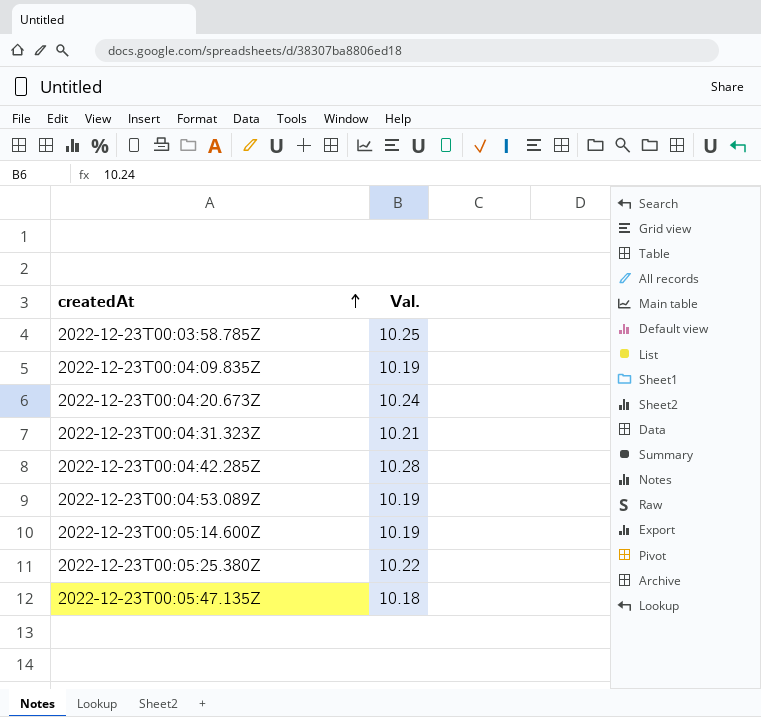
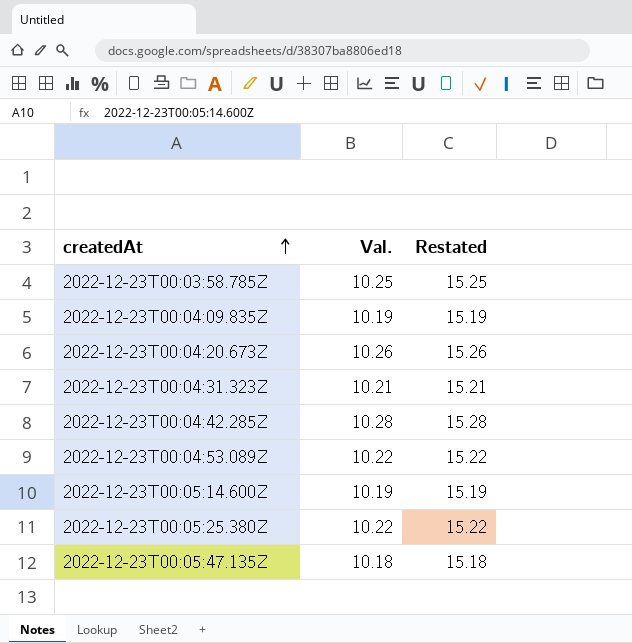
column Restated | formula: none -> [Val.] + 5
2022-12-23T00:04:20.673Z | Val.: 10.24 -> 10.26
2022-12-23T00:04:53.089Z | Val.: 10.19 -> 10.22

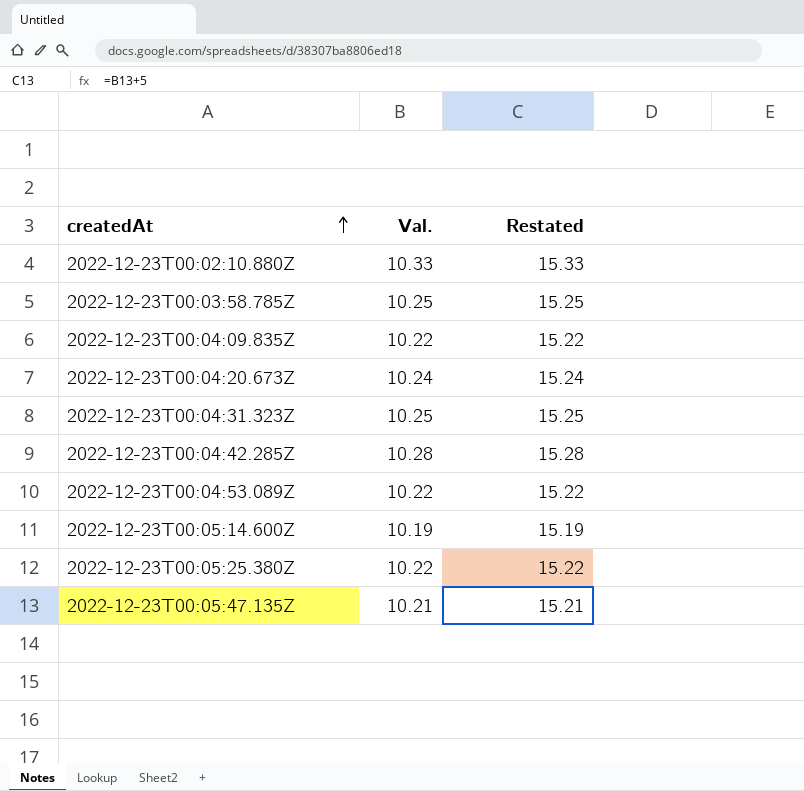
row 2022-12-23T00:02:10.880Z: none -> 10.33 | 15.33
2022-12-23T00:04:09.835Z | Val.: 10.19 -> 10.22
2022-12-23T00:04:09.835Z | Restated: 15.19 -> 15.22
2022-12-23T00:04:20.673Z | Val.: 10.26 -> 10.24
2022-12-23T00:04:20.673Z | Restated: 15.26 -> 15.24
2022-12-23T00:04:31.323Z | Val.: 10.21 -> 10.25
2022-12-23T00:04:31.323Z | Restated: 15.21 -> 15.25
2022-12-23T00:05:47.135Z | Val.: 10.18 -> 10.21
2022-12-23T00:05:47.135Z | Restated: 15.18 -> 15.21

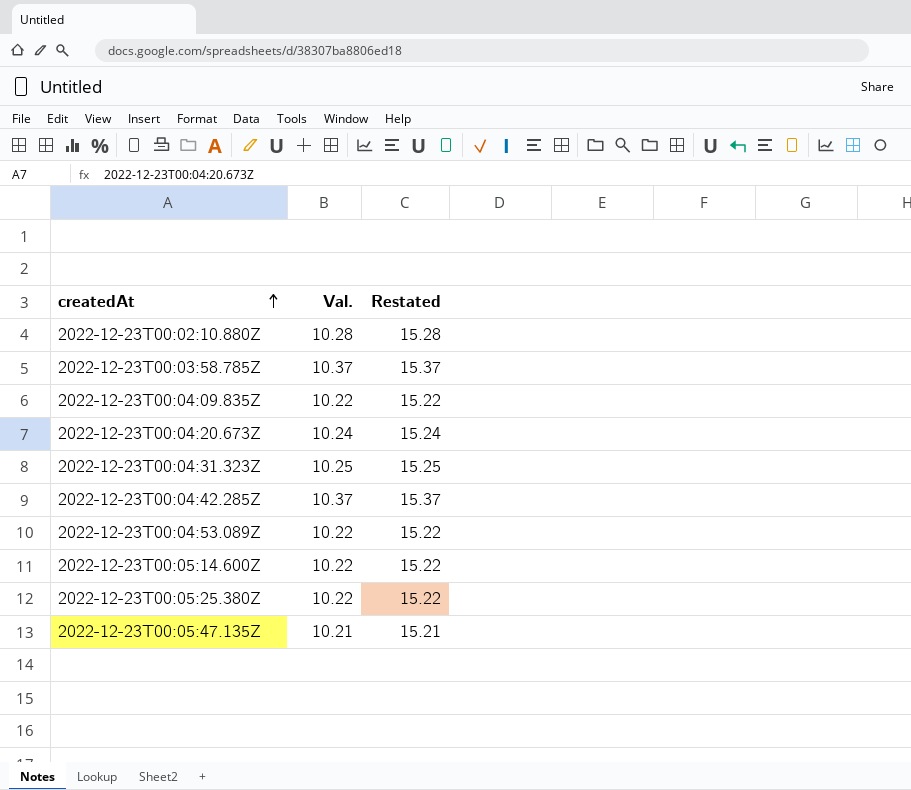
2022-12-23T00:02:10.880Z | Val.: 10.33 -> 10.28
2022-12-23T00:02:10.880Z | Restated: 15.33 -> 15.28
2022-12-23T00:03:58.785Z | Val.: 10.25 -> 10.37
2022-12-23T00:03:58.785Z | Restated: 15.25 -> 15.37
2022-12-23T00:04:42.285Z | Val.: 10.28 -> 10.37
2022-12-23T00:04:42.285Z | Restated: 15.28 -> 15.37
2022-12-23T00:05:14.600Z | Val.: 10.19 -> 10.22
2022-12-23T00:05:14.600Z | Restated: 15.19 -> 15.22

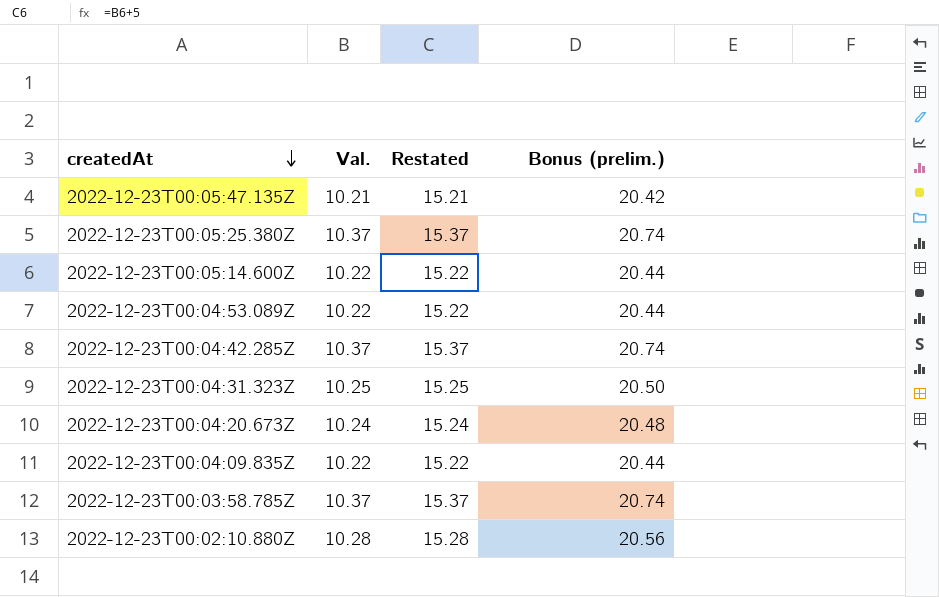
row order: createdAt ascending -> createdAt descending
column Bonus (prelim.) | formula: none -> [Val.] * 2
2022-12-23T00:05:25.380Z | Val.: 10.22 -> 10.37
2022-12-23T00:05:25.380Z | Restated: 15.22 -> 15.37

